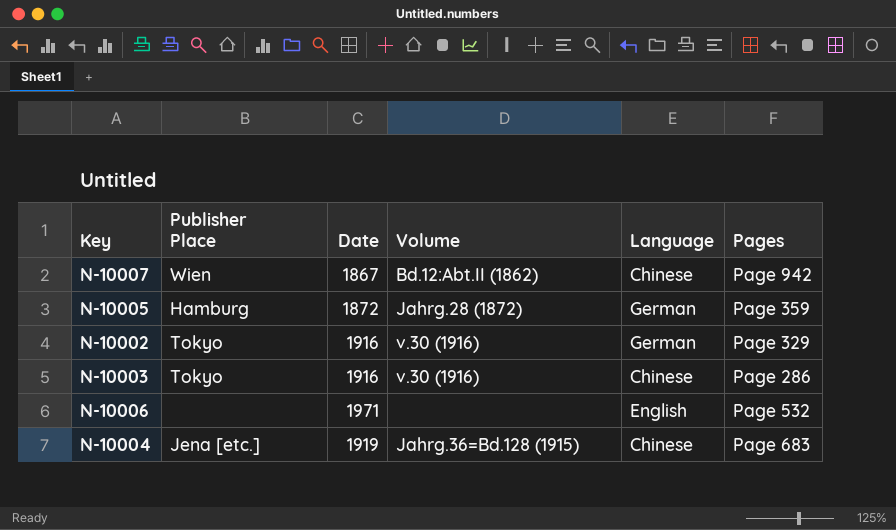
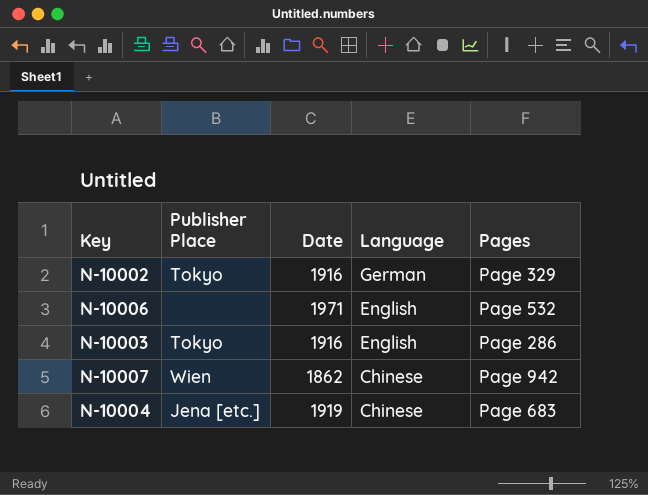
row order: none -> Language descending
column Volume | position: 4 -> none
row N-10005: Hamburg | 1872 | Jahrg.28 (1872) | German | Page 359 -> none
N-10003 | Language: Chinese -> English
N-10007 | Date: 1867 -> 1862

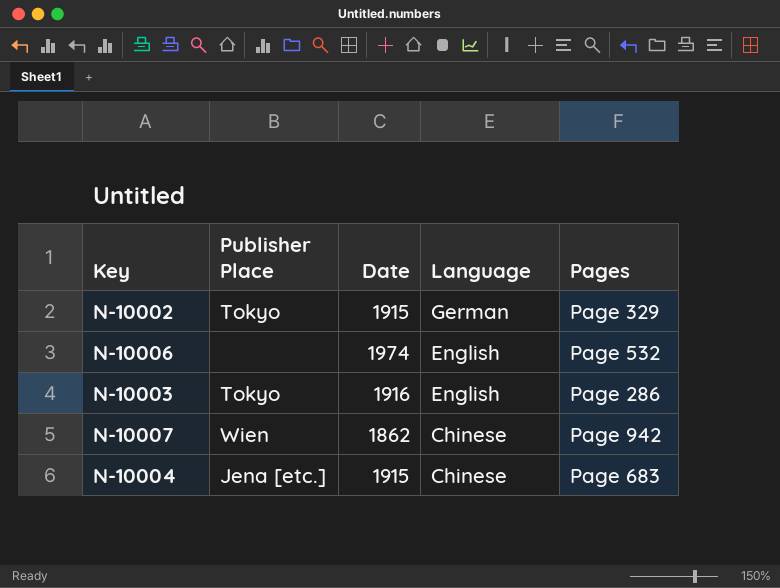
N-10002 | Date: 1916 -> 1915
N-10006 | Date: 1971 -> 1974
N-10004 | Date: 1919 -> 1915

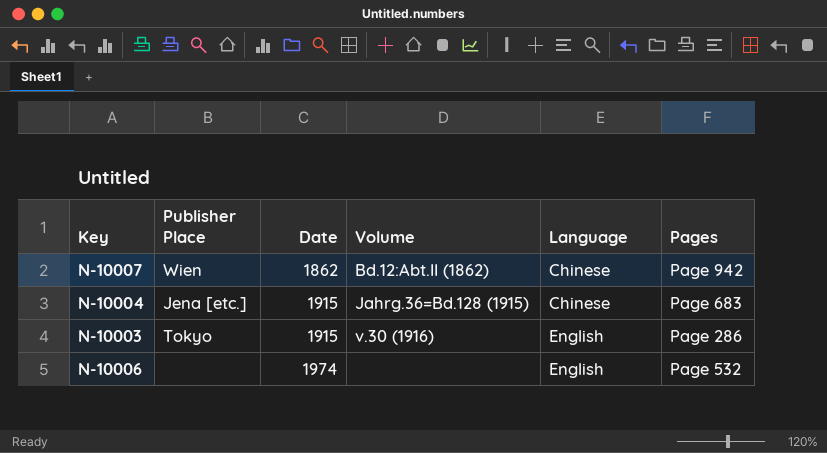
row order: Language descending -> Date ascending
column Volume | position: none -> 4
row N-10002: Tokyo | 1915 | German | Page 329 -> none
N-10003 | Date: 1916 -> 1915

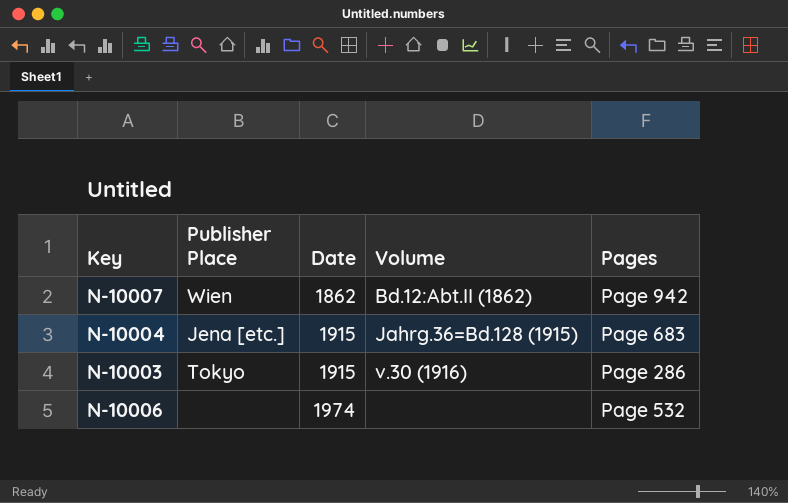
column Language | position: 5 -> none

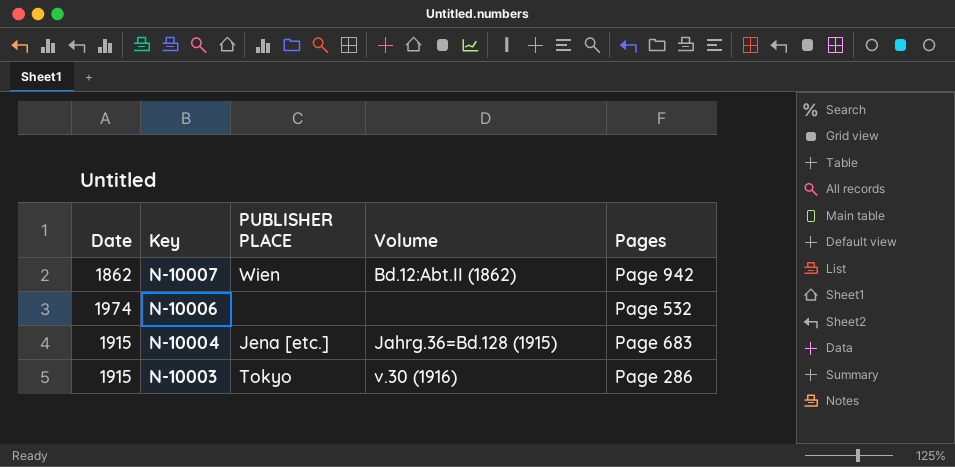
row order: Date ascending -> Key descending
column Date | position: 3 -> 1
column name: Publisher Place -> PUBLISHER PLACE

